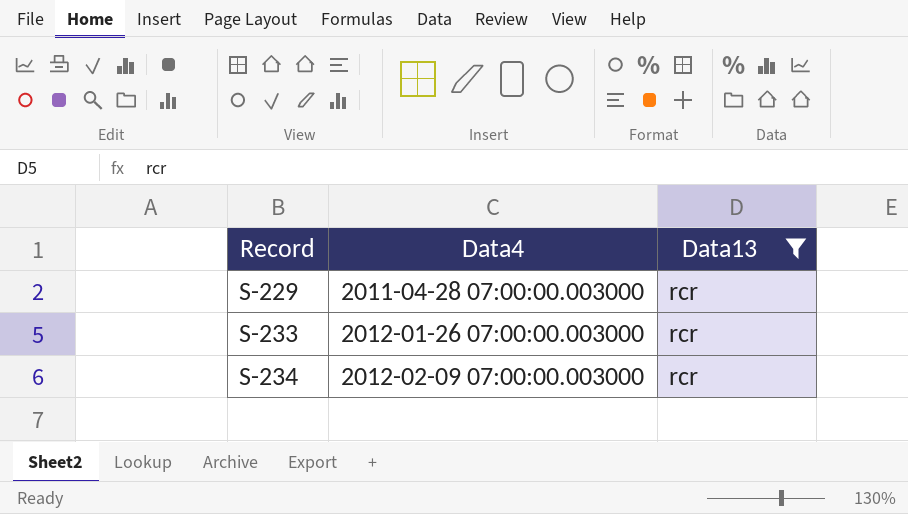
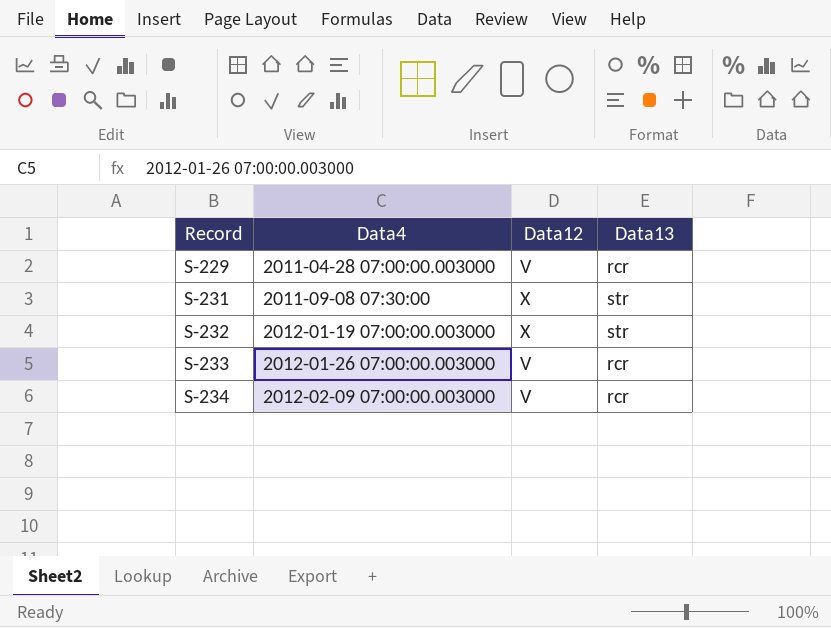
filter: Data13 = rcr -> none
column Data12 | position: none -> 3

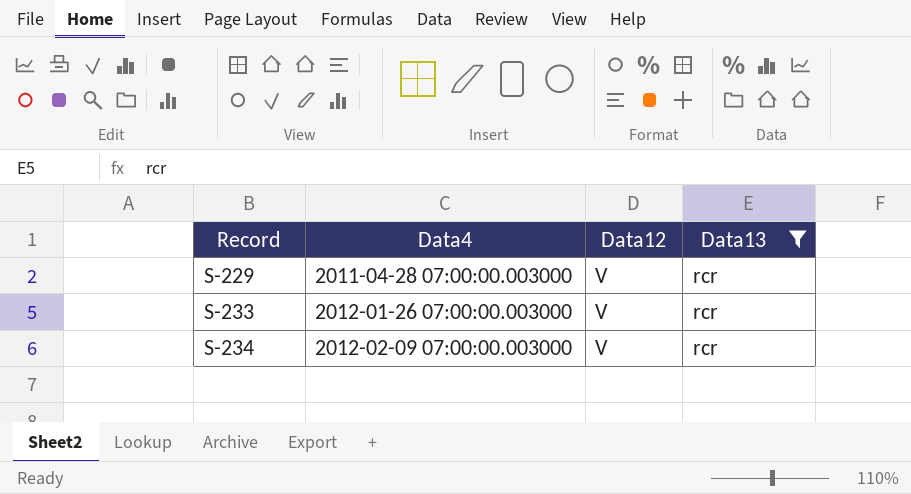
filter: none -> Data13 = rcr

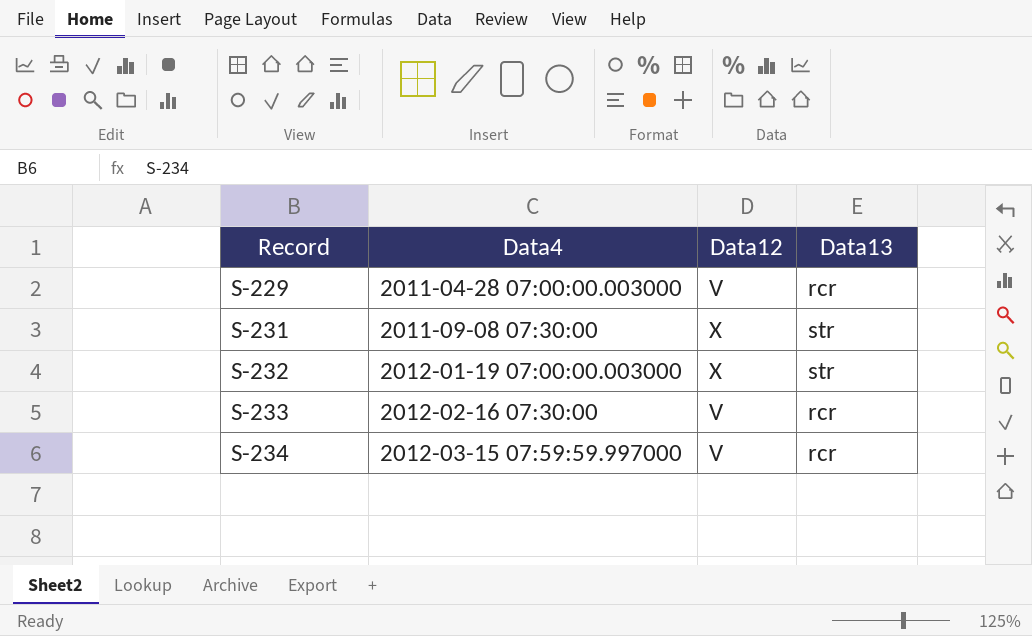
filter: Data13 = rcr -> none
S-233 | Data4: 2012-01-26 07:00:00.003000 -> 2012-02-16 07:30:00
S-234 | Data4: 2012-02-09 07:00:00.003000 -> 2012-03-15 07:59:59.997000

